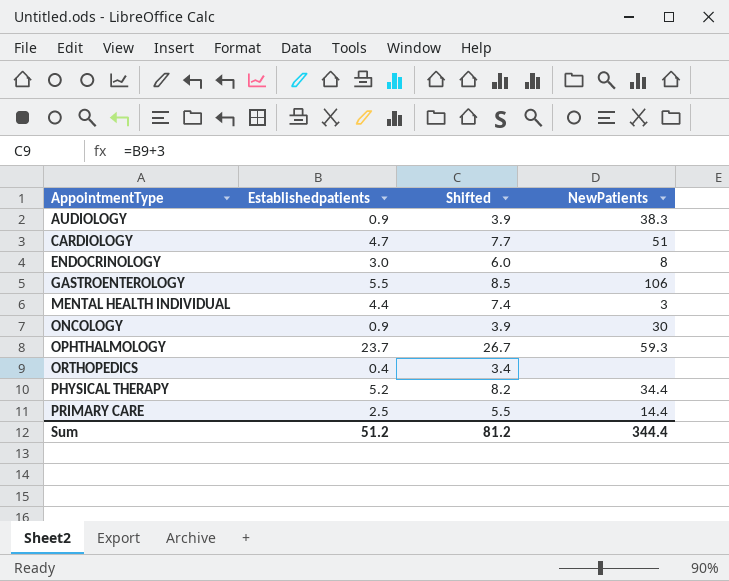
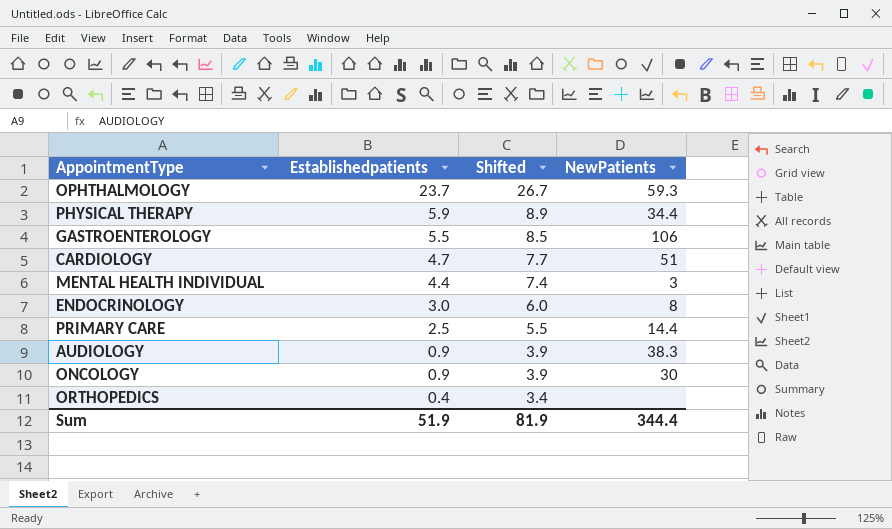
row order: AppointmentType ascending -> Establishedpatients descending
PHYSICAL THERAPY | Establishedpatients: 5.2 -> 5.9
PHYSICAL THERAPY | Shifted: 8.2 -> 8.9
Sum | Establishedpatients: 51.2 -> 51.9
Sum | Shifted: 81.2 -> 81.9

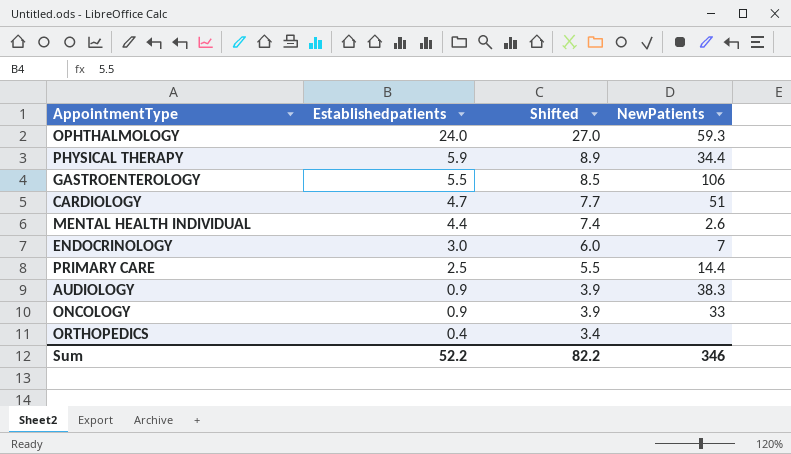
OPHTHALMOLOGY | Establishedpatients: 23.7 -> 24.0
OPHTHALMOLOGY | Shifted: 26.7 -> 27.0
MENTAL HEALTH INDIVIDUAL | NewPatients: 3 -> 2.6
ENDOCRINOLOGY | NewPatients: 8 -> 7
ONCOLOGY | NewPatients: 30 -> 33
Sum | Establishedpatients: 51.9 -> 52.2
Sum | Shifted: 81.9 -> 82.2
Sum | NewPatients: 344.4 -> 346

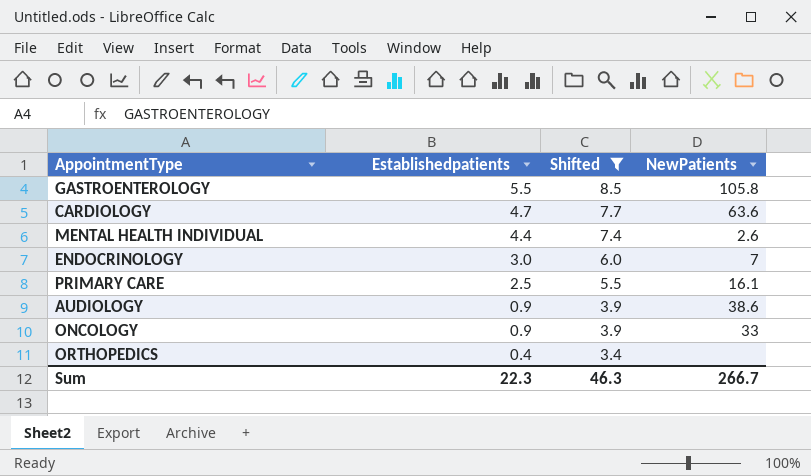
filter: none -> Shifted <= 8.5
GASTROENTEROLOGY | NewPatients: 106 -> 105.8
CARDIOLOGY | NewPatients: 51 -> 63.6
PRIMARY CARE | NewPatients: 14.4 -> 16.1
AUDIOLOGY | NewPatients: 38.3 -> 38.6
Sum | Establishedpatients: 52.2 -> 22.3
Sum | Shifted: 82.2 -> 46.3
Sum | NewPatients: 346 -> 266.7

